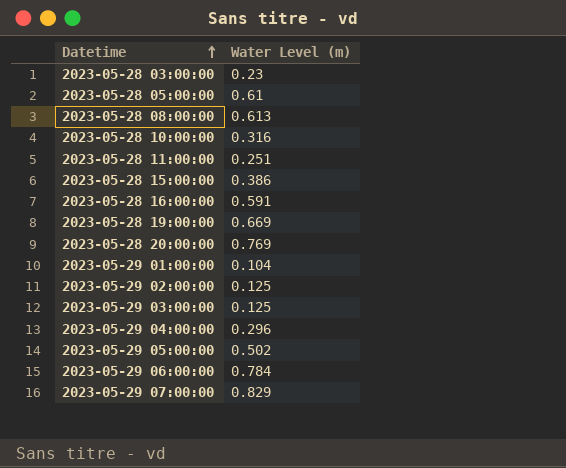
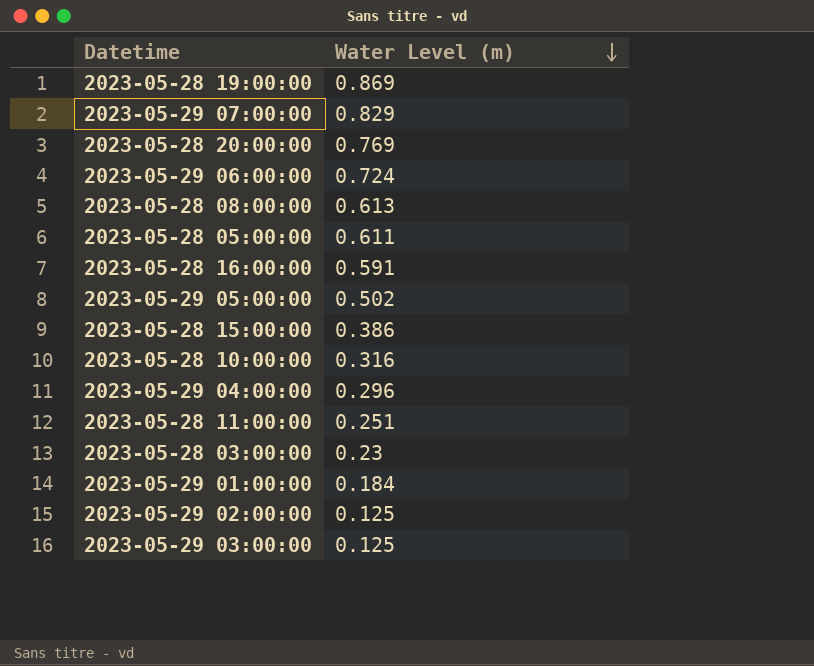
row order: Datetime ascending -> Water Level (m) descending
2023-05-28 19:00:00 | Water Level (m): 0.669 -> 0.869
2023-05-29 06:00:00 | Water Level (m): 0.784 -> 0.724
2023-05-28 05:00:00 | Water Level (m): 0.61 -> 0.611
2023-05-29 01:00:00 | Water Level (m): 0.104 -> 0.184

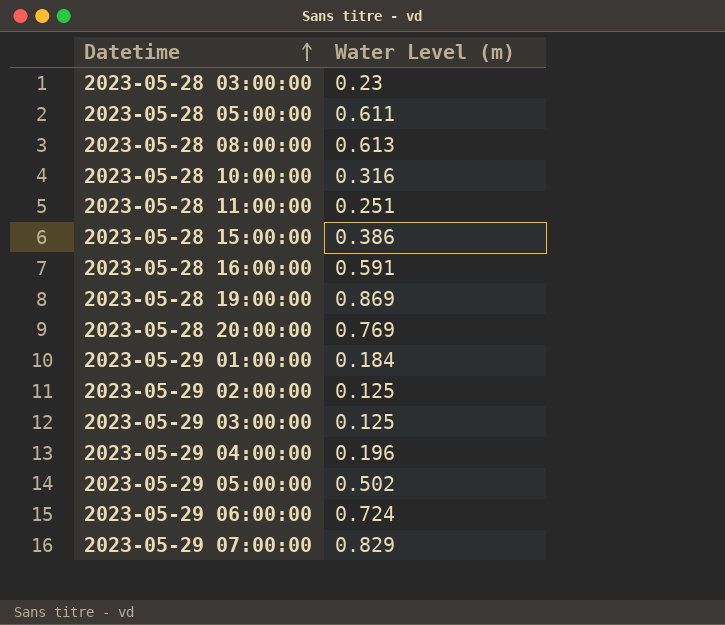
row order: Water Level (m) descending -> Datetime ascending
2023-05-29 04:00:00 | Water Level (m): 0.296 -> 0.196

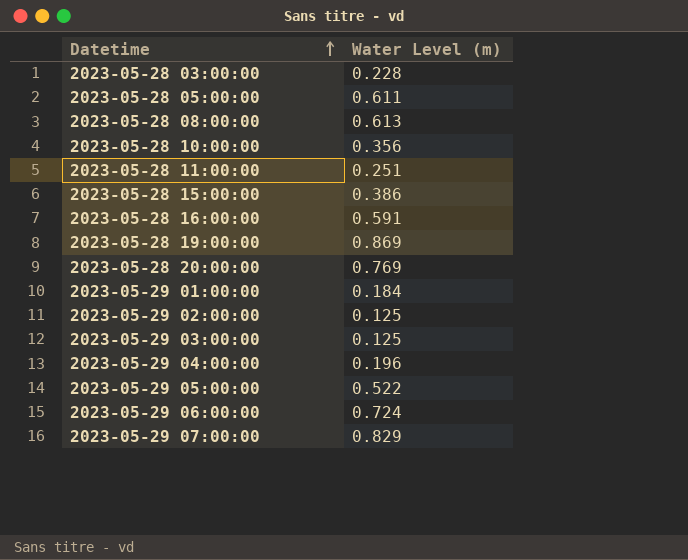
2023-05-28 03:00:00 | Water Level (m): 0.23 -> 0.228
2023-05-28 10:00:00 | Water Level (m): 0.316 -> 0.356
2023-05-29 05:00:00 | Water Level (m): 0.502 -> 0.522

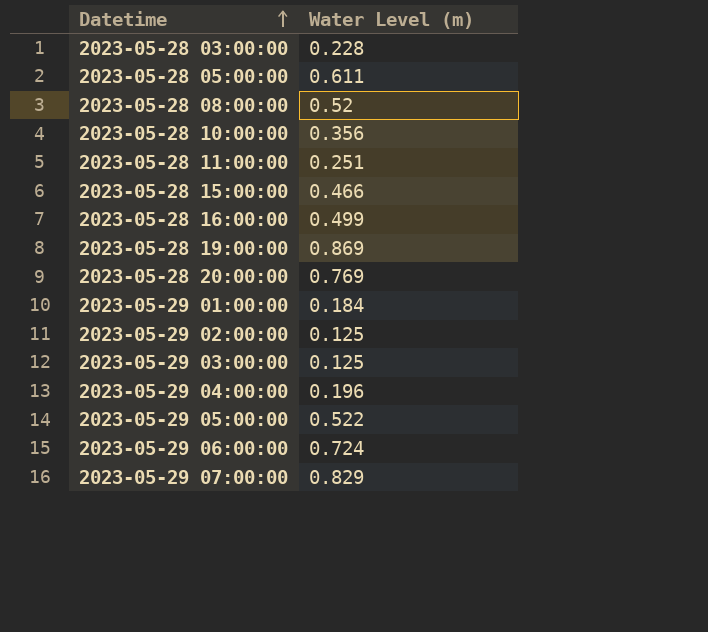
2023-05-28 08:00:00 | Water Level (m): 0.613 -> 0.52
2023-05-28 15:00:00 | Water Level (m): 0.386 -> 0.466
2023-05-28 16:00:00 | Water Level (m): 0.591 -> 0.499

